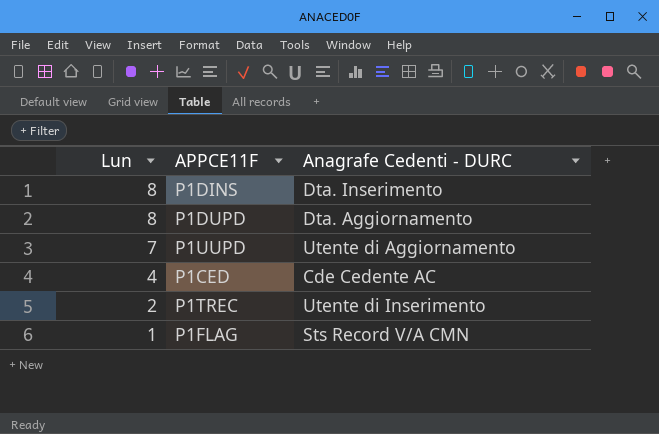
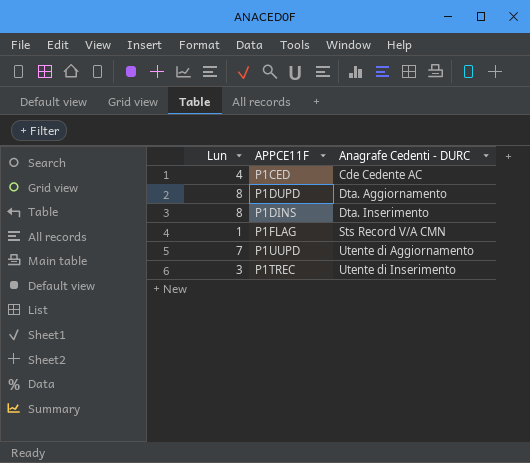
row order: Lun descending -> Anagrafe Cedenti - DURC ascending
P1TREC | Lun: 2 -> 3

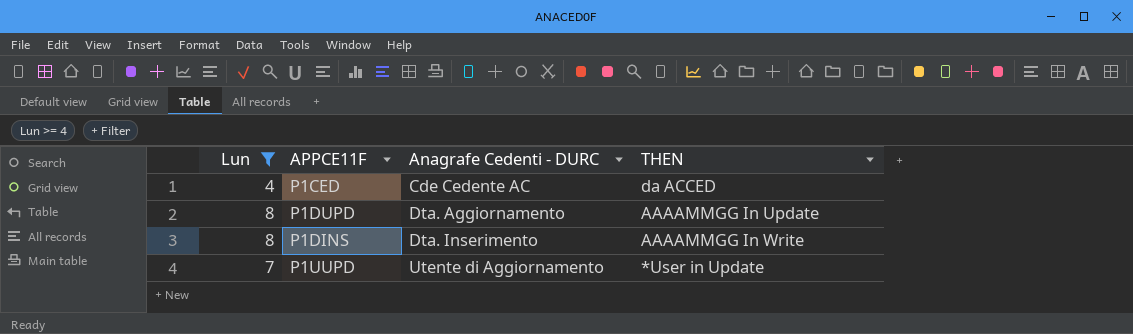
filter: none -> Lun >= 4
column THEN | position: none -> 4

